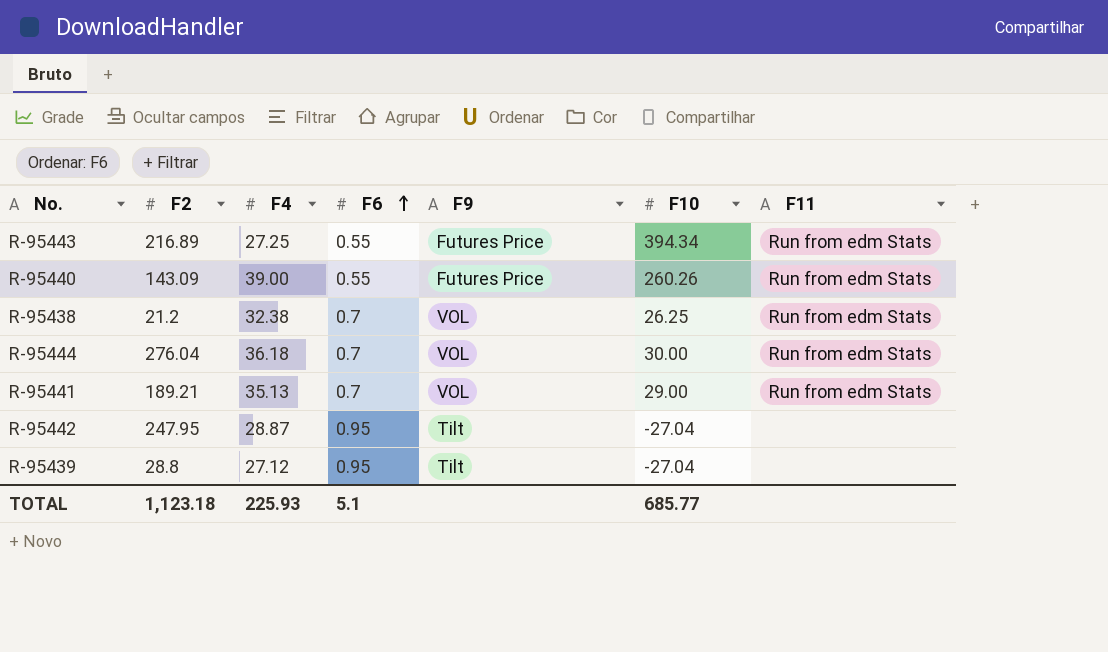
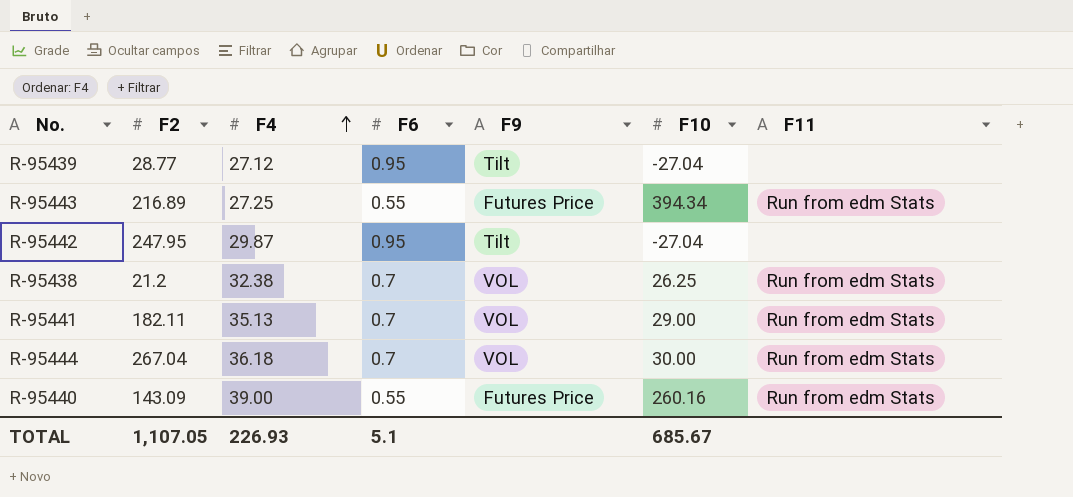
row order: F6 ascending -> F4 ascending
R-95439 | F2: 28.8 -> 28.77
R-95442 | F4: 28.87 -> 29.87
R-95441 | F2: 189.21 -> 182.11
R-95444 | F2: 276.04 -> 267.04
R-95440 | F10: 260.26 -> 260.16
TOTAL | F2: 1,123.18 -> 1,107.05
TOTAL | F4: 225.93 -> 226.93
TOTAL | F10: 685.77 -> 685.67

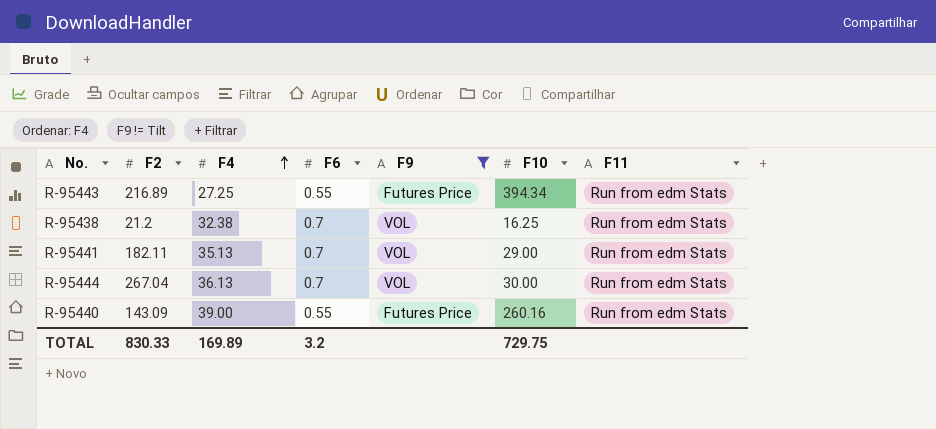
filter: none -> F9 != Tilt
R-95438 | F10: 26.25 -> 16.25
R-95444 | F4: 36.18 -> 36.13
TOTAL | F2: 1,107.05 -> 830.33
TOTAL | F4: 226.93 -> 169.89
TOTAL | F6: 5.1 -> 3.2
TOTAL | F10: 685.67 -> 729.75

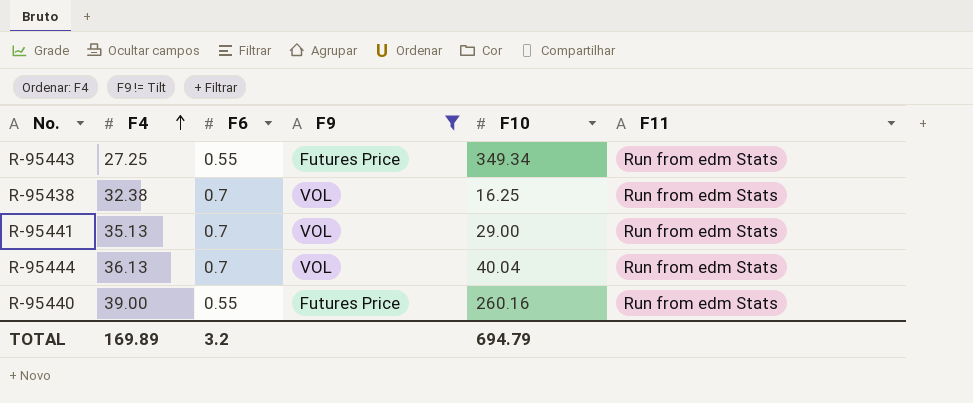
column F2 | position: 2 -> none
R-95443 | F10: 394.34 -> 349.34
R-95444 | F10: 30.00 -> 40.04
TOTAL | F10: 729.75 -> 694.79

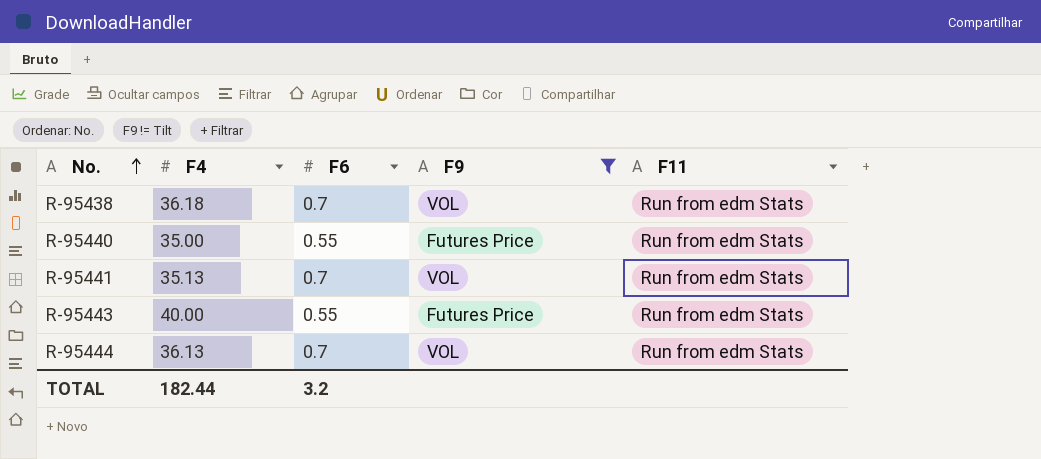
row order: F4 ascending -> No. ascending
column F10 | position: 5 -> none
R-95438 | F4: 32.38 -> 36.18
R-95440 | F4: 39.00 -> 35.00
R-95443 | F4: 27.25 -> 40.00
TOTAL | F4: 169.89 -> 182.44

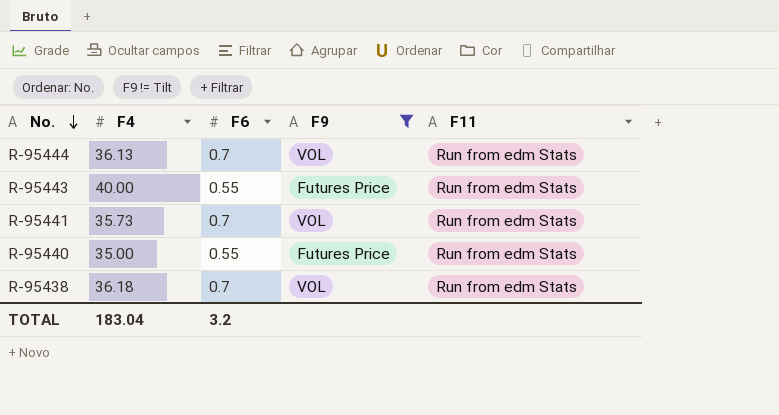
row order: No. ascending -> No. descending
R-95441 | F4: 35.13 -> 35.73
TOTAL | F4: 182.44 -> 183.04

